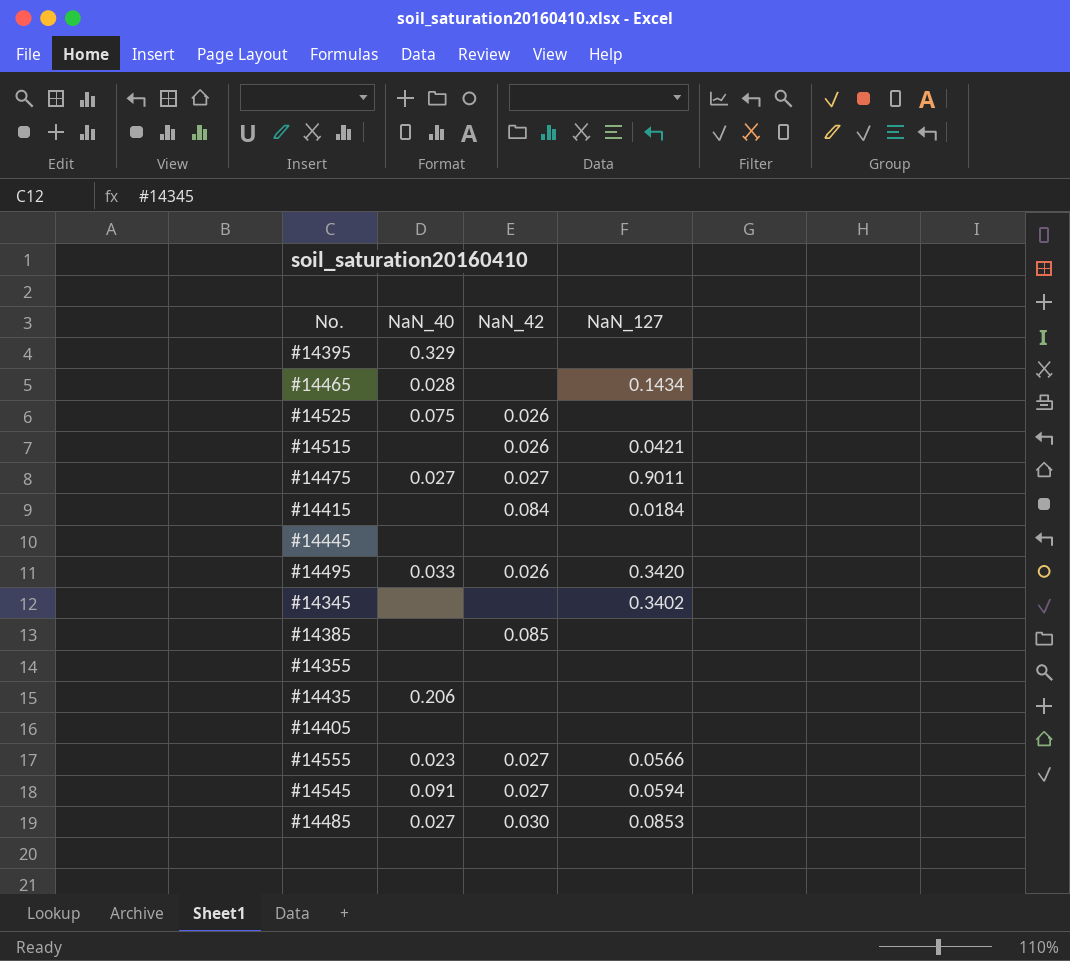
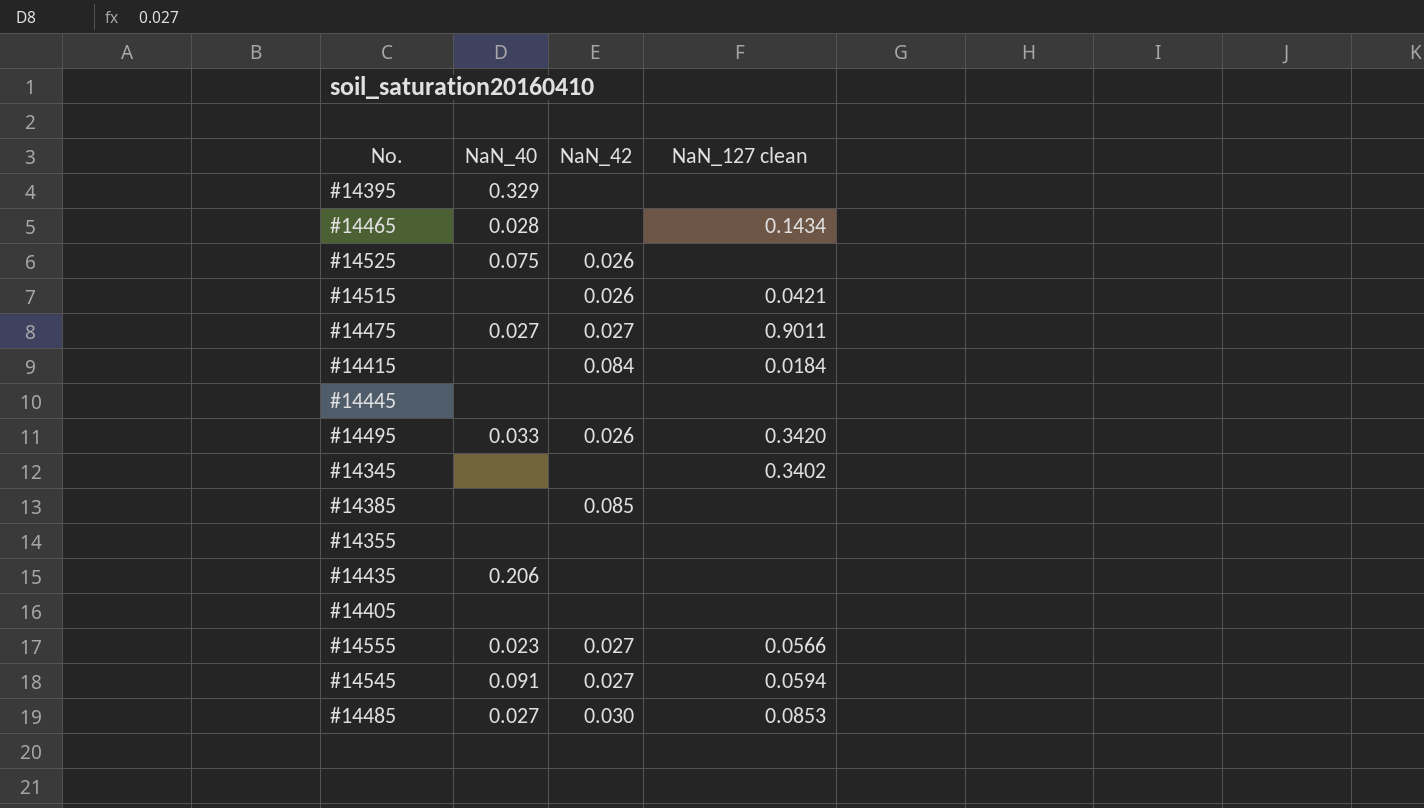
column name: NaN_127 -> NaN_127 clean

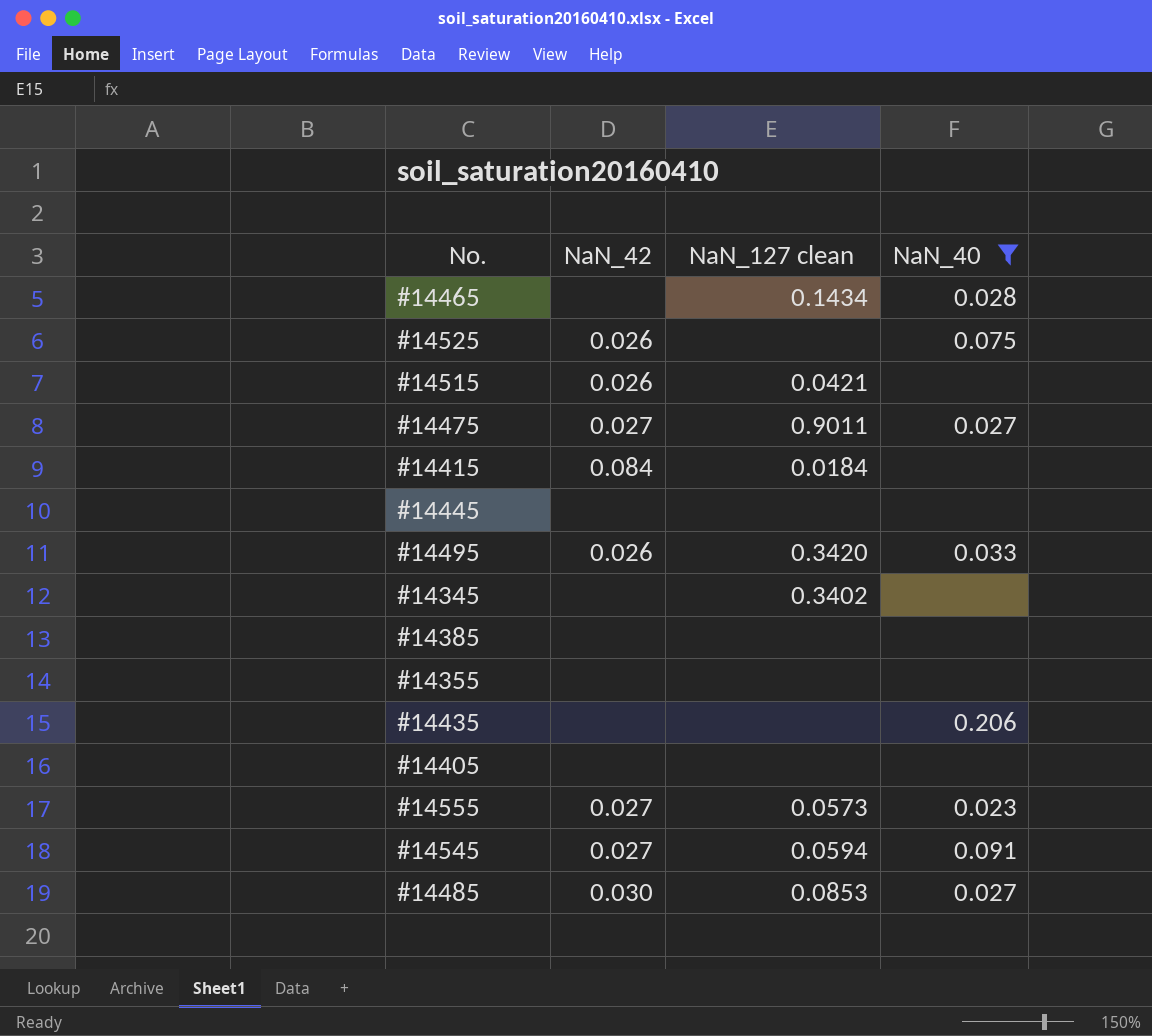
filter: none -> NaN_40 != 0.329
column NaN_40 | position: 2 -> 4
#14385 | NaN_42: 0.085 -> none
#14555 | NaN_127 clean: 0.0566 -> 0.0573

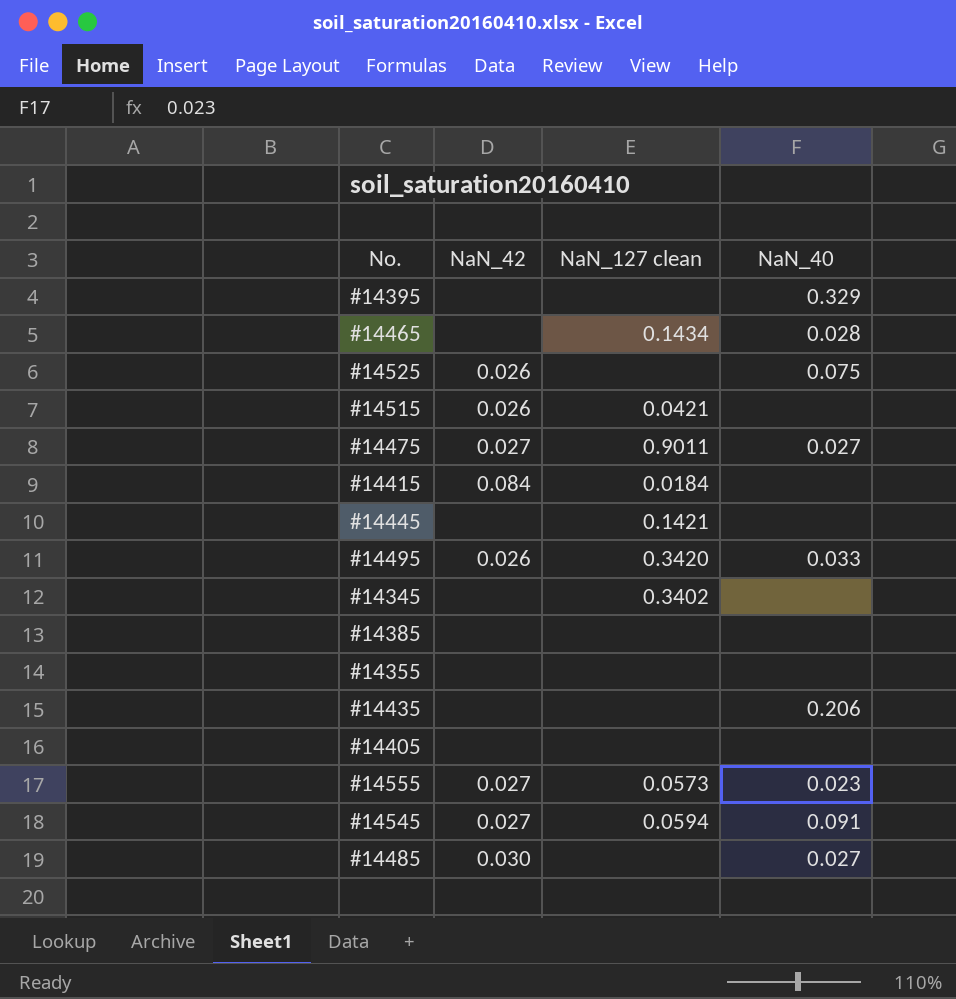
filter: NaN_40 != 0.329 -> none
#14445 | NaN_127 clean: none -> 0.1421
#14485 | NaN_127 clean: 0.0853 -> none

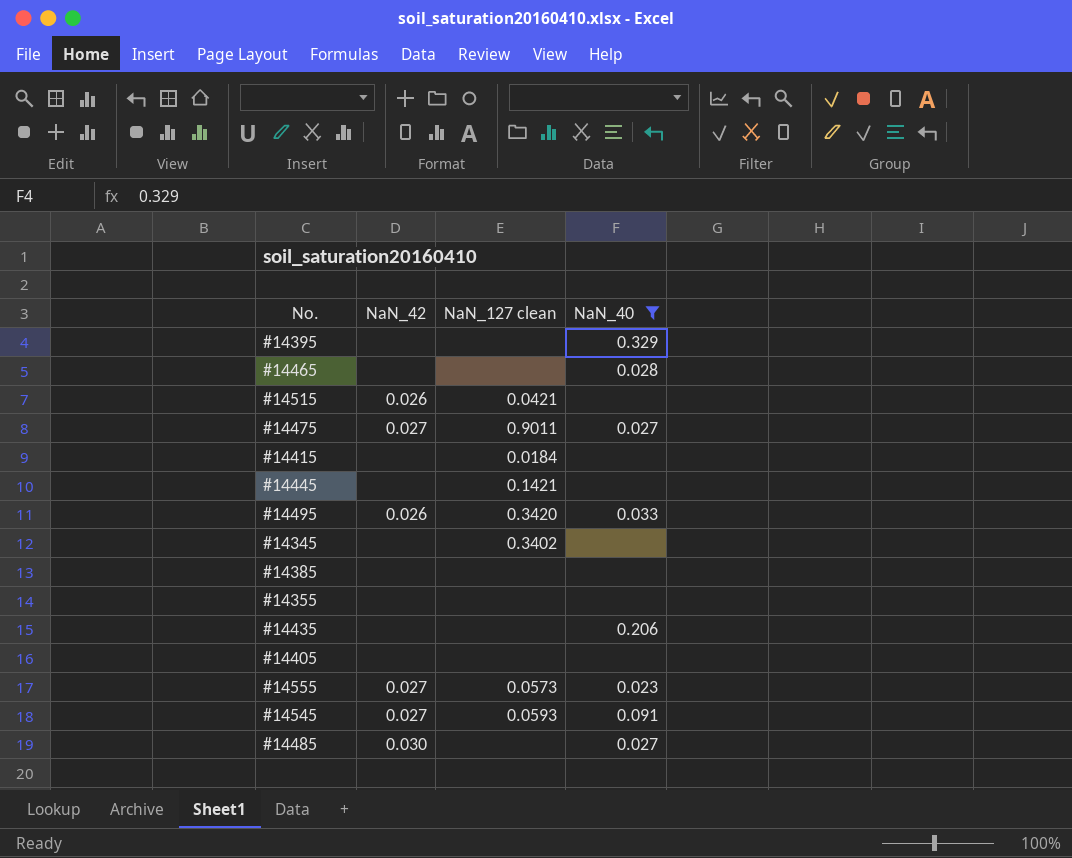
filter: none -> NaN_40 != 0.075
#14465 | NaN_127 clean: 0.1434 -> none
#14415 | NaN_42: 0.084 -> none
#14545 | NaN_127 clean: 0.0594 -> 0.0593

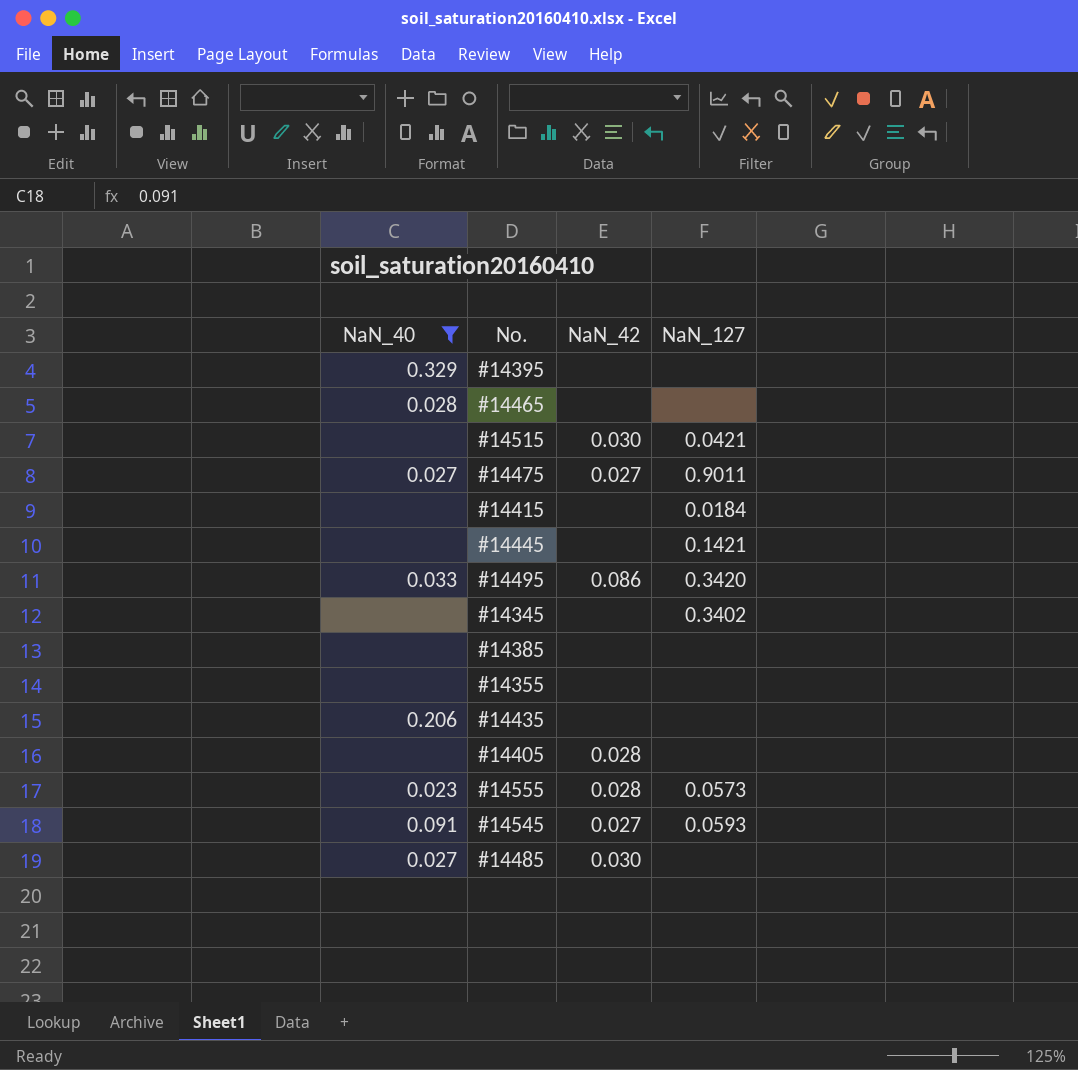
column NaN_40 | position: 4 -> 1
column name: NaN_127 clean -> NaN_127
#14515 | NaN_42: 0.026 -> 0.030
#14495 | NaN_42: 0.026 -> 0.086
#14405 | NaN_42: none -> 0.028
#14555 | NaN_42: 0.027 -> 0.028

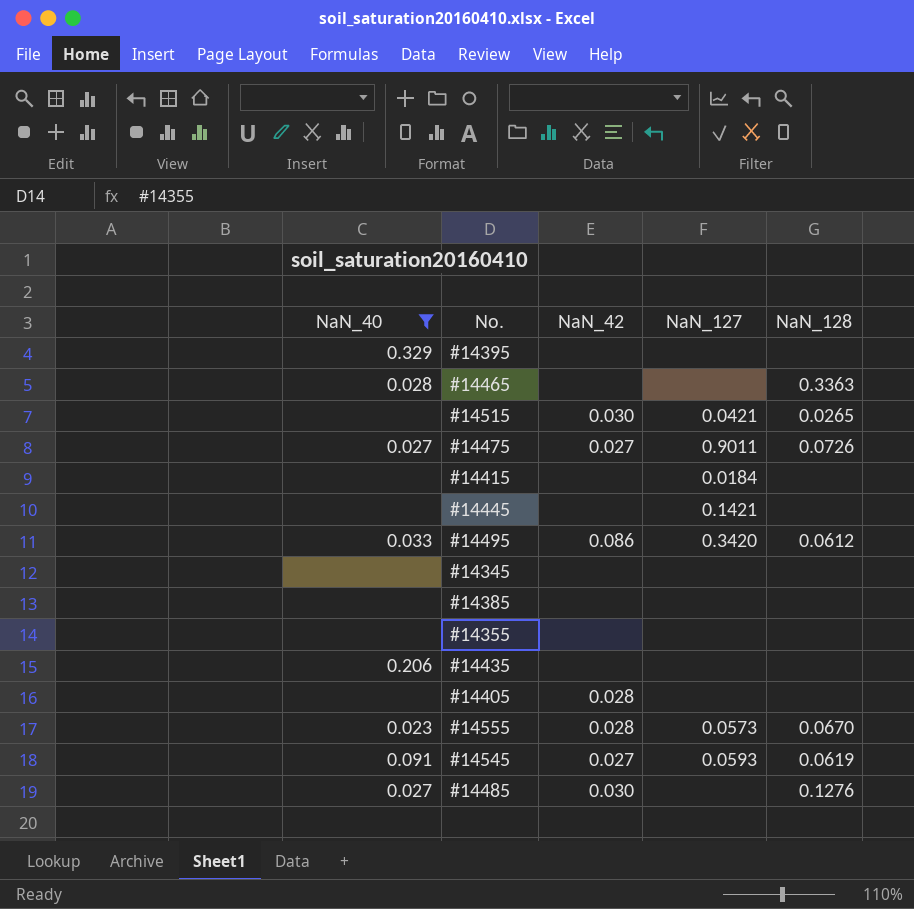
column NaN_128 | position: none -> 5
#14345 | NaN_127: 0.3402 -> none

